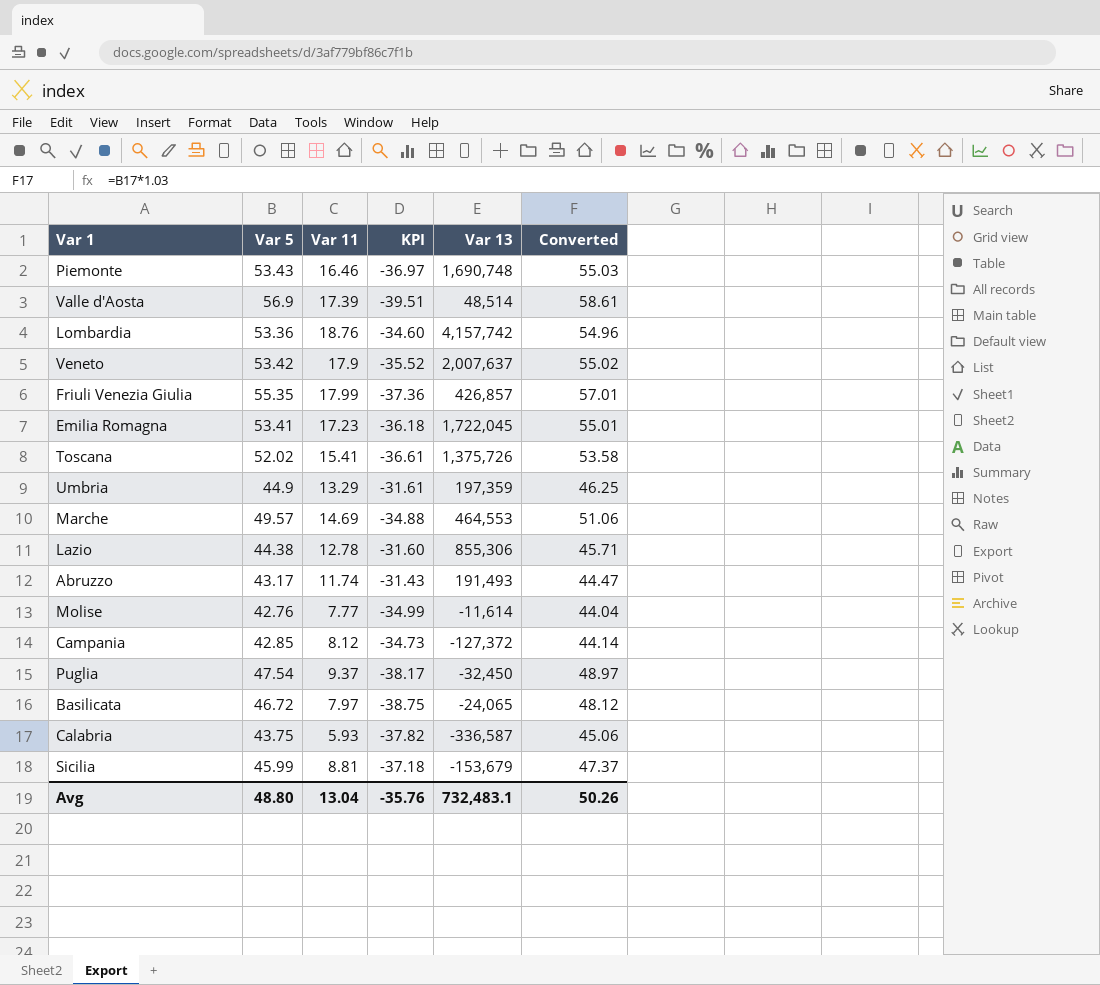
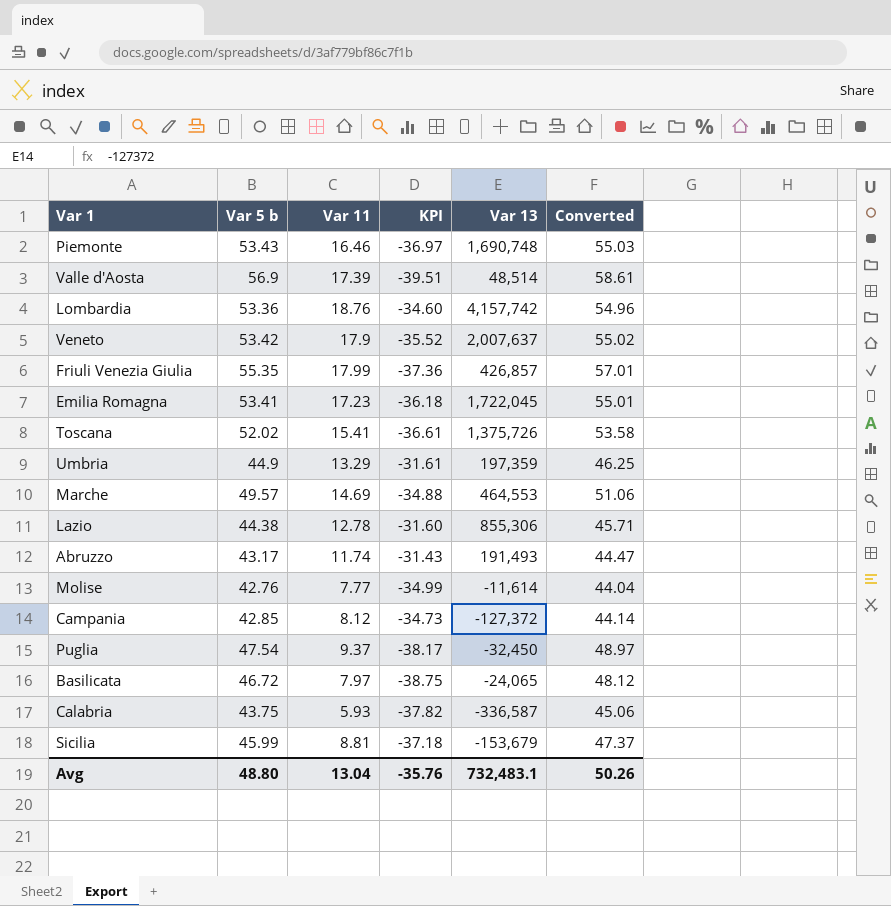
column name: Var 5 -> Var 5 b

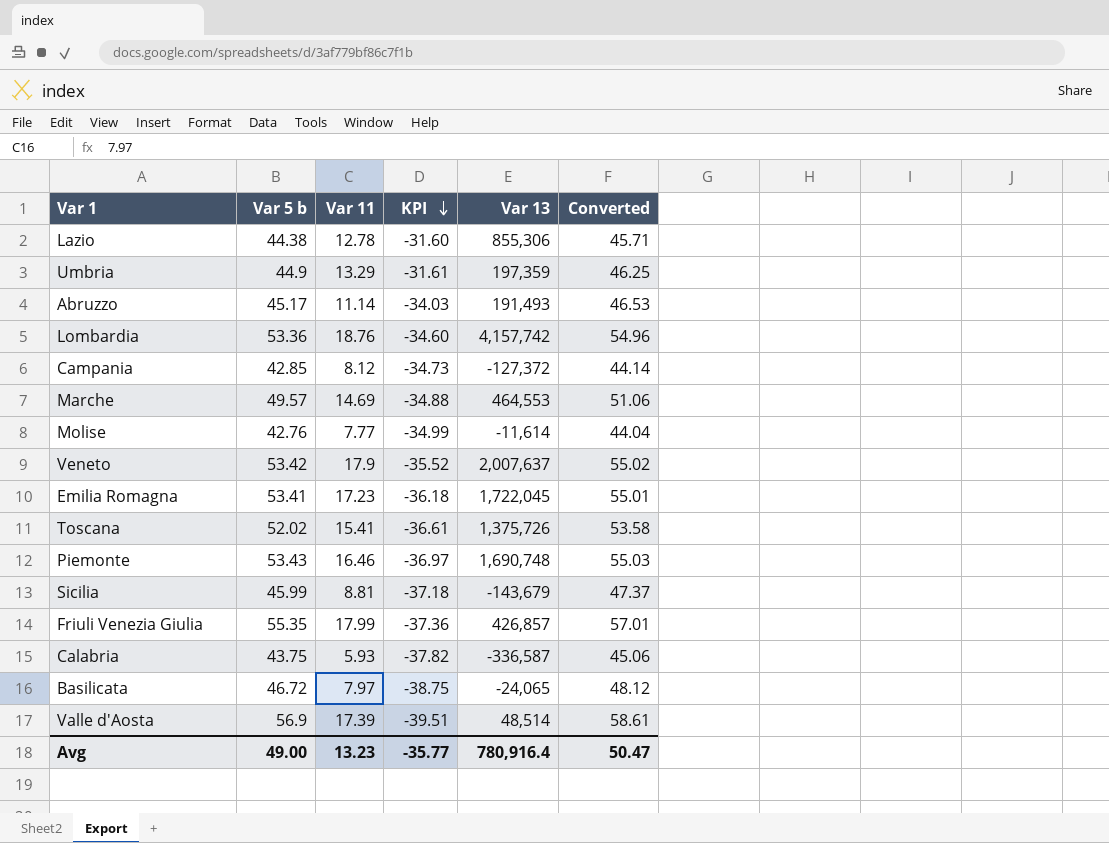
row order: none -> KPI descending
row Puglia: 47.54 | 9.37 | -38.17 | -32,450 | 48.97 -> none
Abruzzo | Var 5 b: 43.17 -> 45.17
Abruzzo | Var 11: 11.74 -> 11.14
Abruzzo | KPI: -31.43 -> -34.03
Abruzzo | Converted: 44.47 -> 46.53
Sicilia | Var 13: -153,679 -> -143,679
Avg | Var 5 b: 48.80 -> 49.00
Avg | Var 11: 13.04 -> 13.23
Avg | KPI: -35.76 -> -35.77
Avg | Var 13: 732,483.1 -> 780,916.4
Avg | Converted: 50.26 -> 50.47

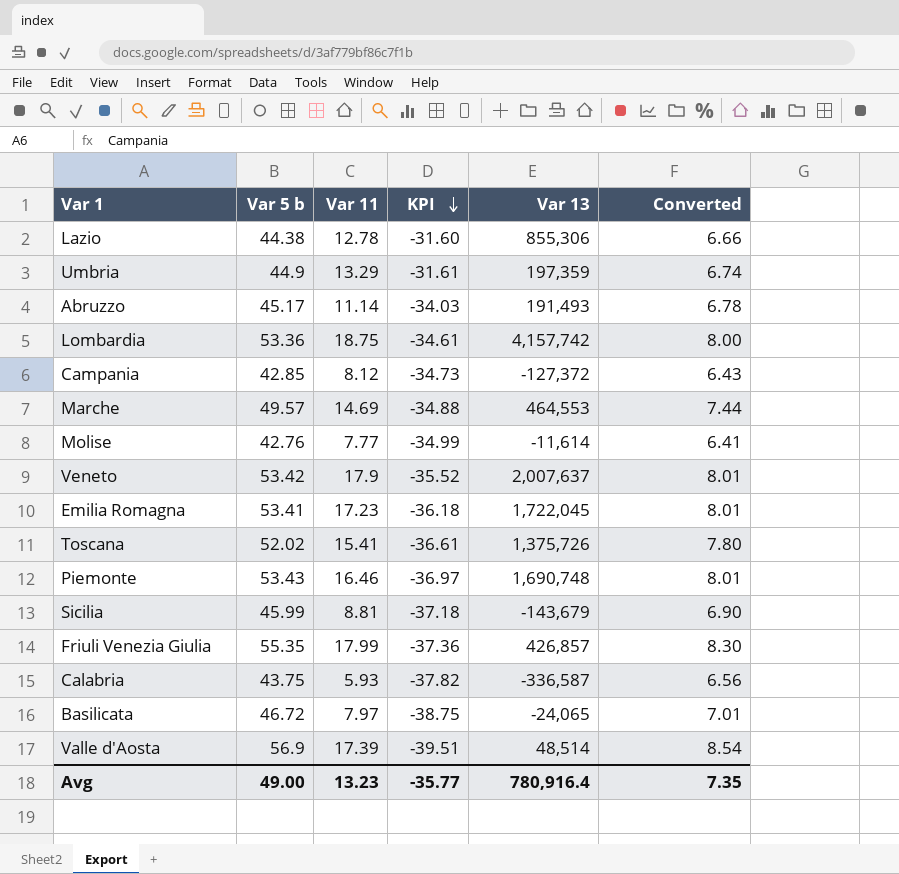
column Converted | formula: [Var 5 b] * 1.03 -> [Var 5 b] * 0.15
Lombardia | Var 11: 18.76 -> 18.75
Lombardia | KPI: -34.60 -> -34.61
Avg | Converted: 50.47 -> 7.35

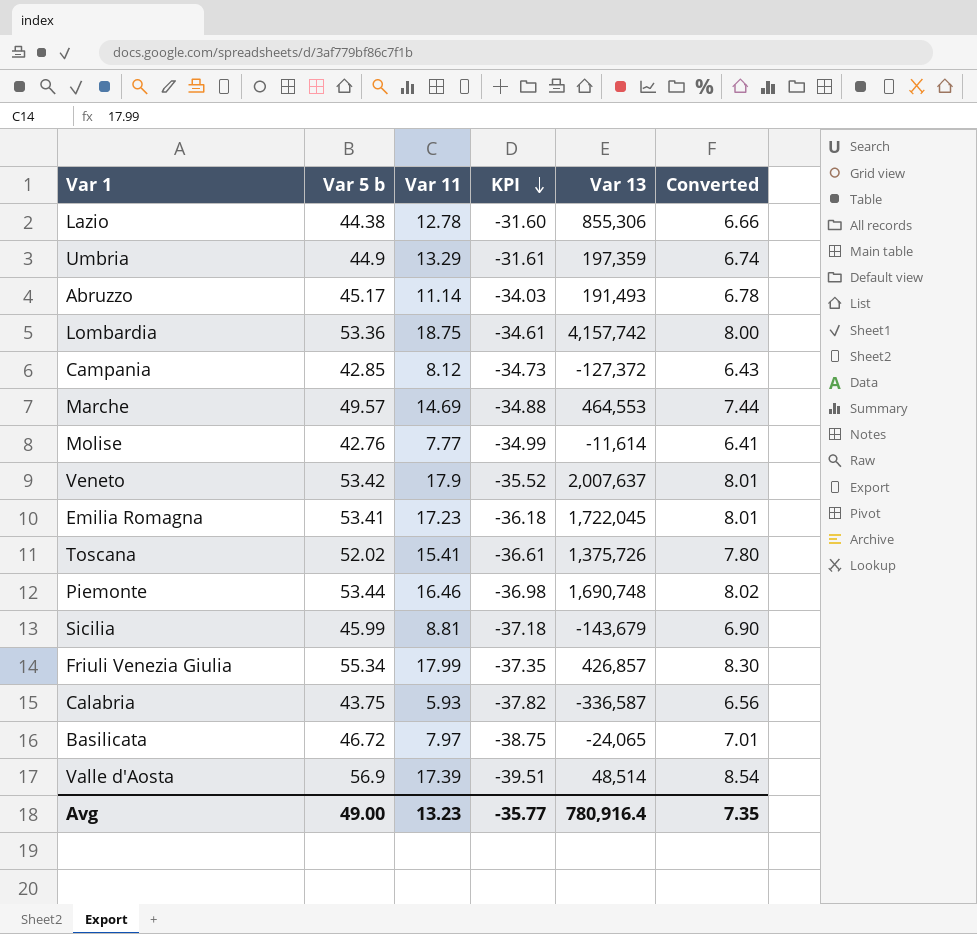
Piemonte | Var 5 b: 53.43 -> 53.44
Piemonte | KPI: -36.97 -> -36.98
Piemonte | Converted: 8.01 -> 8.02
Friuli Venezia Giulia | Var 5 b: 55.35 -> 55.34
Friuli Venezia Giulia | KPI: -37.36 -> -37.35

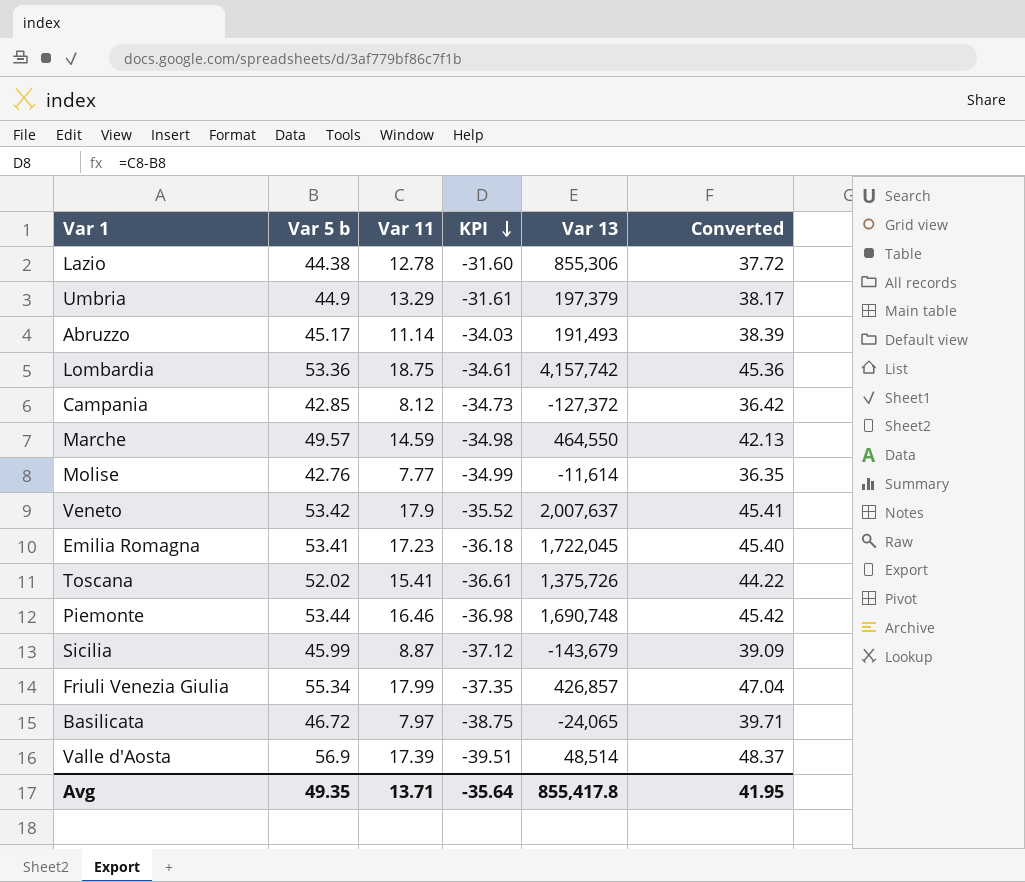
column Converted | formula: [Var 5 b] * 0.15 -> [Var 5 b] * 0.85
row Calabria: 43.75 | 5.93 | -37.82 | -336,587 | 6.56 -> none
Umbria | Var 13: 197,359 -> 197,379
Marche | Var 11: 14.69 -> 14.59
Marche | KPI: -34.88 -> -34.98
Marche | Var 13: 464,553 -> 464,550
Sicilia | Var 11: 8.81 -> 8.87
Sicilia | KPI: -37.18 -> -37.12
Avg | Var 5 b: 49.00 -> 49.35
Avg | Var 11: 13.23 -> 13.71
Avg | KPI: -35.77 -> -35.64
Avg | Var 13: 780,916.4 -> 855,417.8
Avg | Converted: 7.35 -> 41.95

